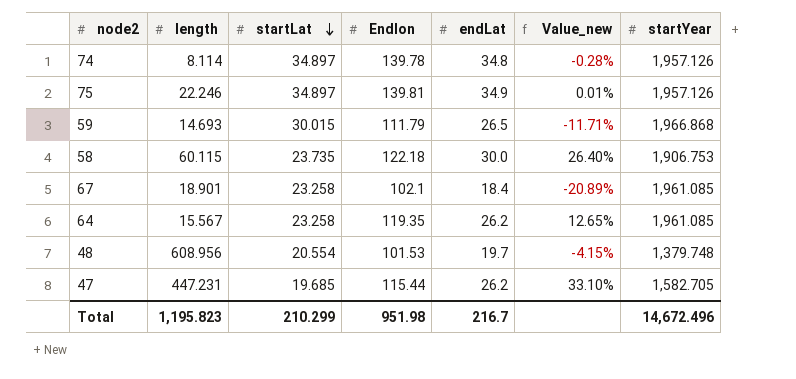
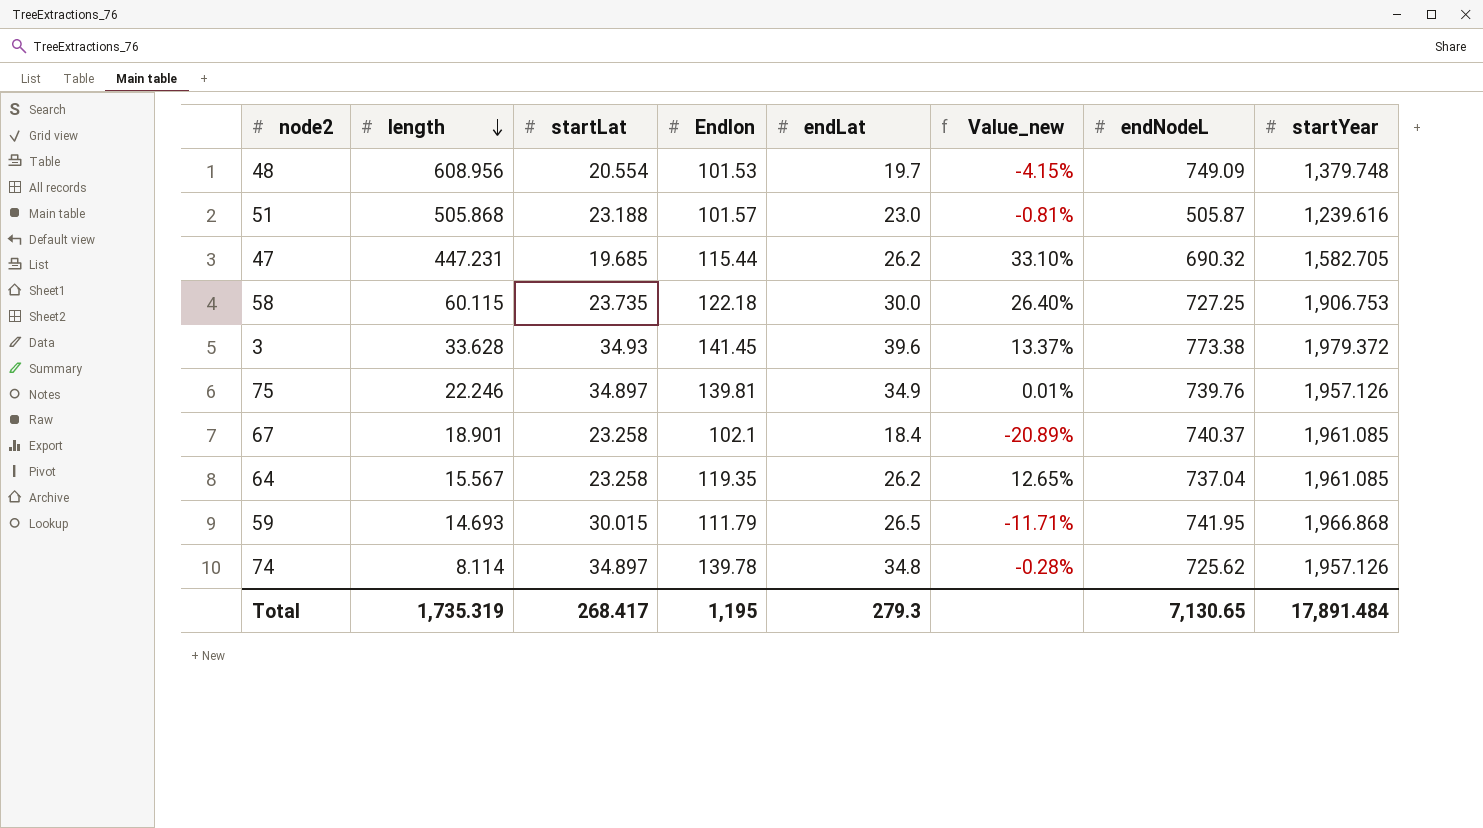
row order: startLat descending -> length descending
column endNodeL | position: none -> 7
row 51: none -> 505.868 | 23.188 | 101.57 | 23.0 | -0.81% | 505.87 | 1,239.616
row 3: none -> 33.628 | 34.93 | 141.45 | 39.6 | 13.37% | 773.38 | 1,979.372
Total | length: 1,195.823 -> 1,735.319
Total | startLat: 210.299 -> 268.417
Total | Endlon: 951.98 -> 1,195
Total | endLat: 216.7 -> 279.3
Total | startYear: 14,672.496 -> 17,891.484

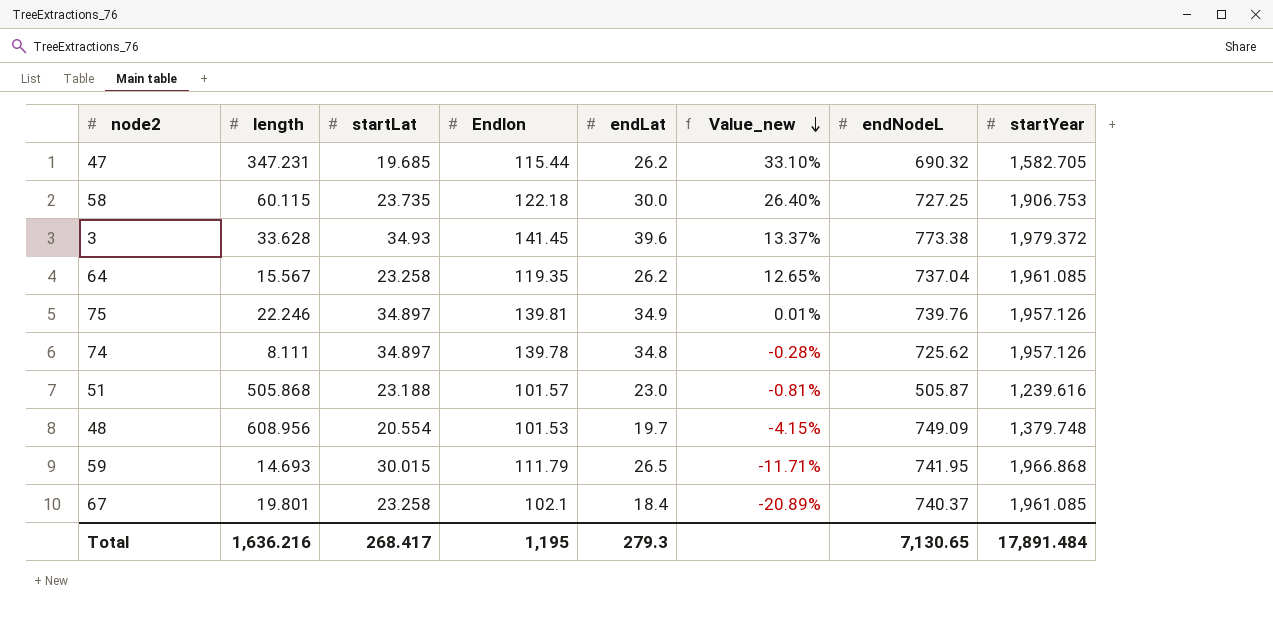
row order: length descending -> Value_new descending
47 | length: 447.231 -> 347.231
74 | length: 8.114 -> 8.111
67 | length: 18.901 -> 19.801
Total | length: 1,735.319 -> 1,636.216

